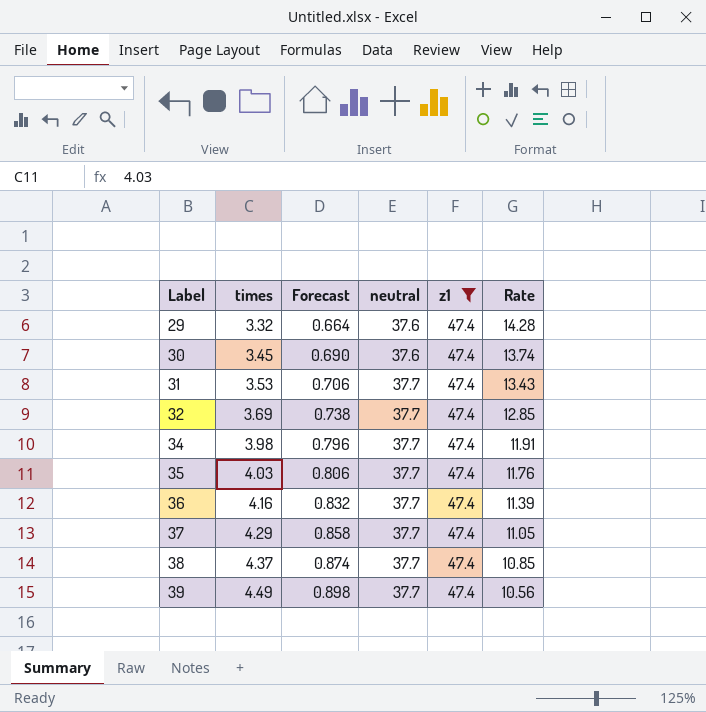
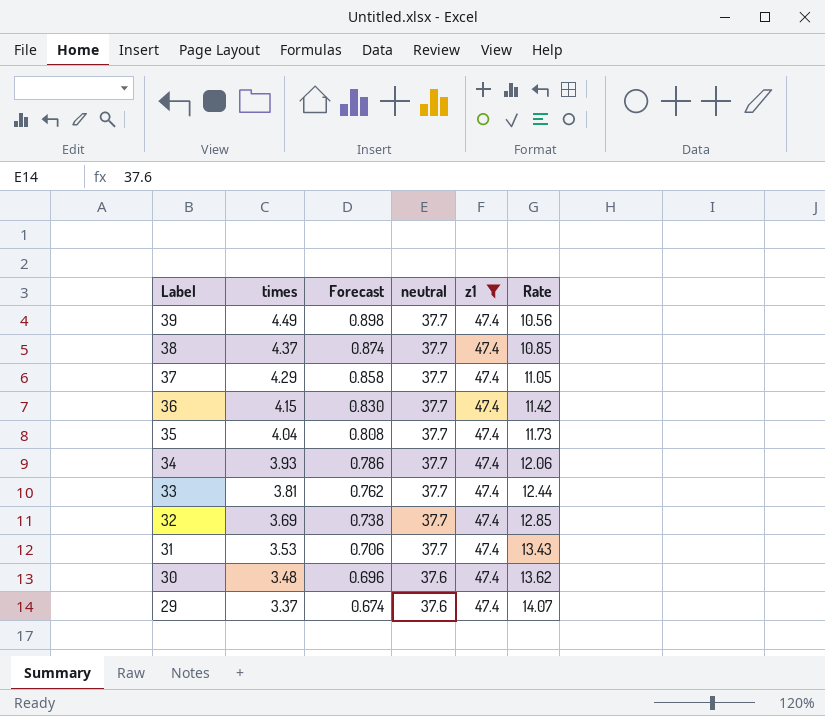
row order: Label ascending -> Label descending
36 | times: 4.16 -> 4.15
36 | Forecast: 0.832 -> 0.830
36 | Rate: 11.39 -> 11.42
35 | times: 4.03 -> 4.04
35 | Forecast: 0.806 -> 0.808
35 | Rate: 11.76 -> 11.73
34 | times: 3.98 -> 3.93
34 | Forecast: 0.796 -> 0.786
34 | Rate: 11.91 -> 12.06
row 33: none -> 3.81 | 0.762 | 37.7 | 47.4 | 12.44
30 | times: 3.45 -> 3.48
30 | Forecast: 0.690 -> 0.696
30 | Rate: 13.74 -> 13.62
29 | times: 3.32 -> 3.37
29 | Forecast: 0.664 -> 0.674
29 | Rate: 14.28 -> 14.07

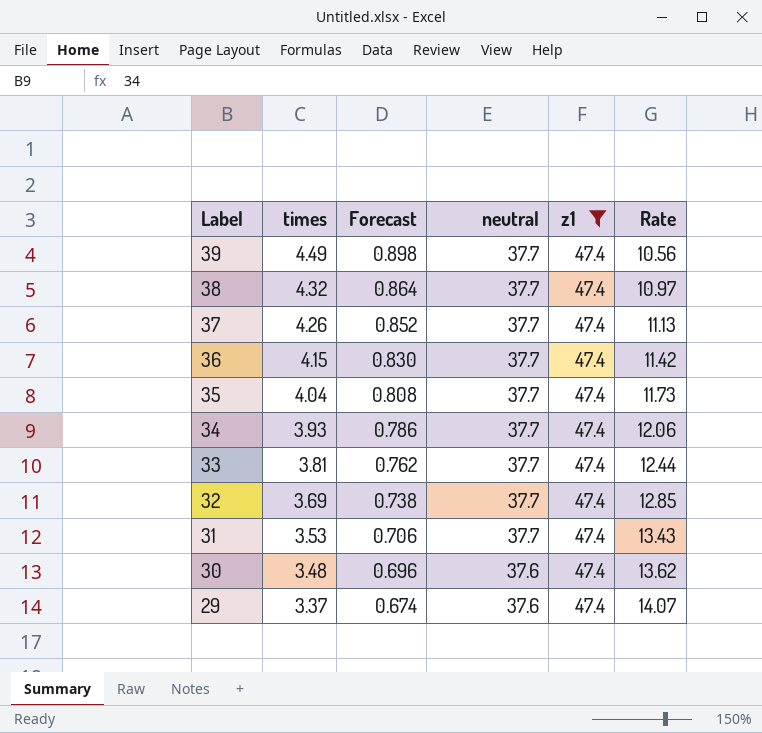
38 | times: 4.37 -> 4.32
38 | Forecast: 0.874 -> 0.864
38 | Rate: 10.85 -> 10.97
37 | times: 4.29 -> 4.26
37 | Forecast: 0.858 -> 0.852
37 | Rate: 11.05 -> 11.13

